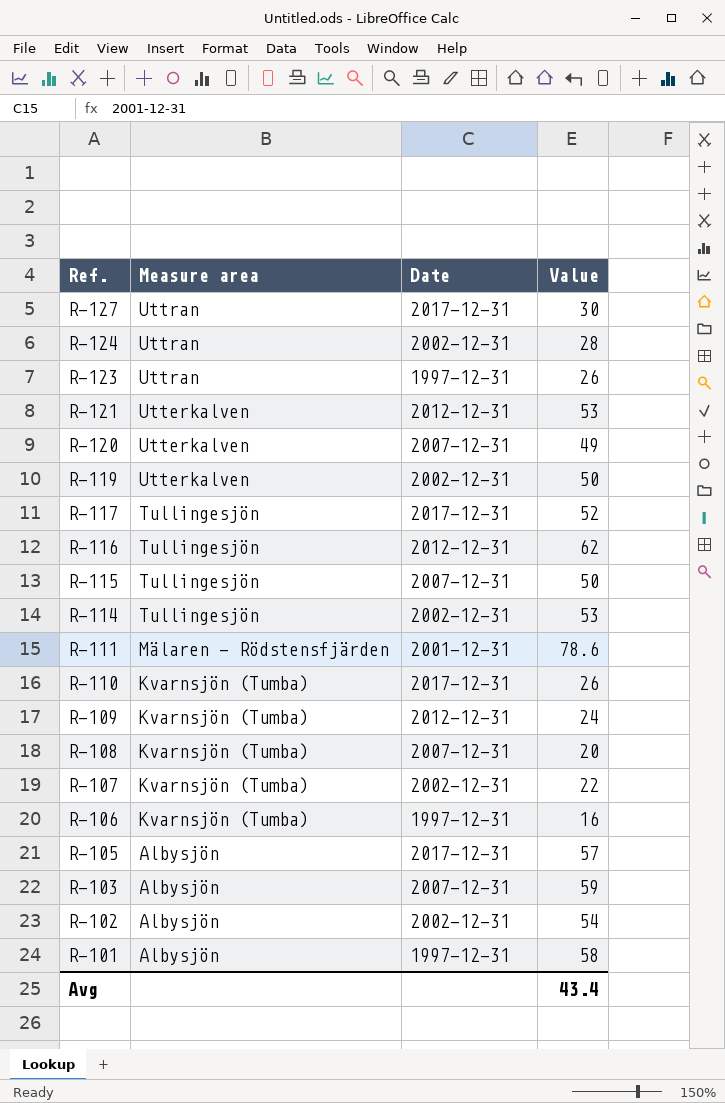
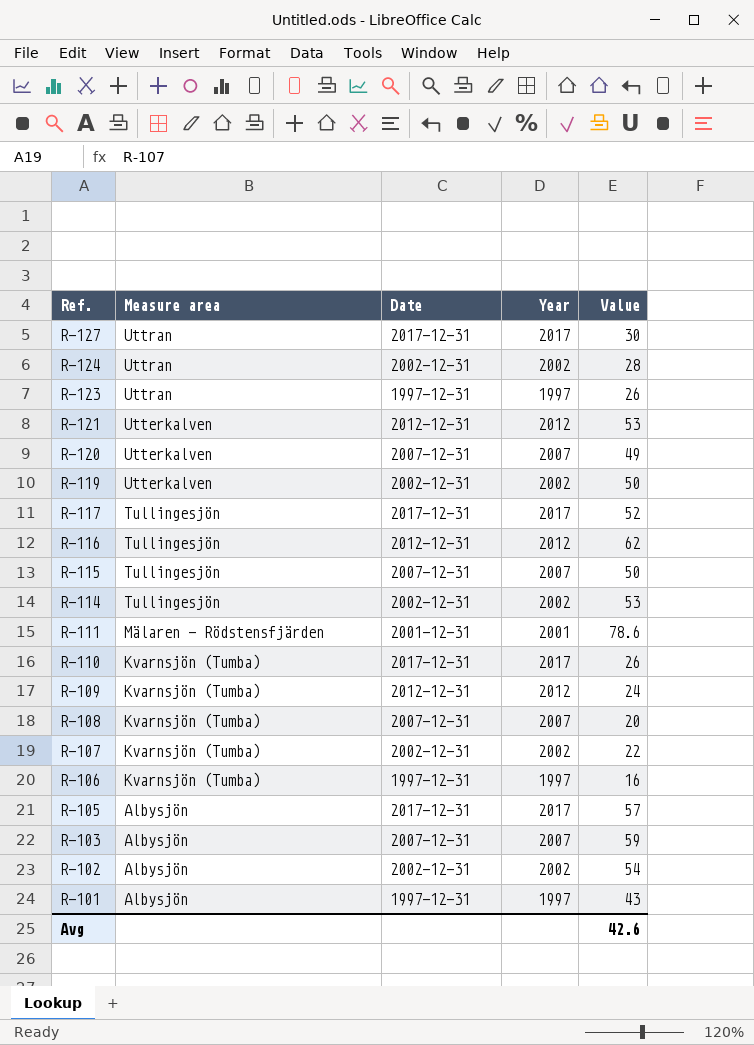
column Year | position: none -> 4
R-101 | Value: 58 -> 43
Avg | Value: 43.4 -> 42.6

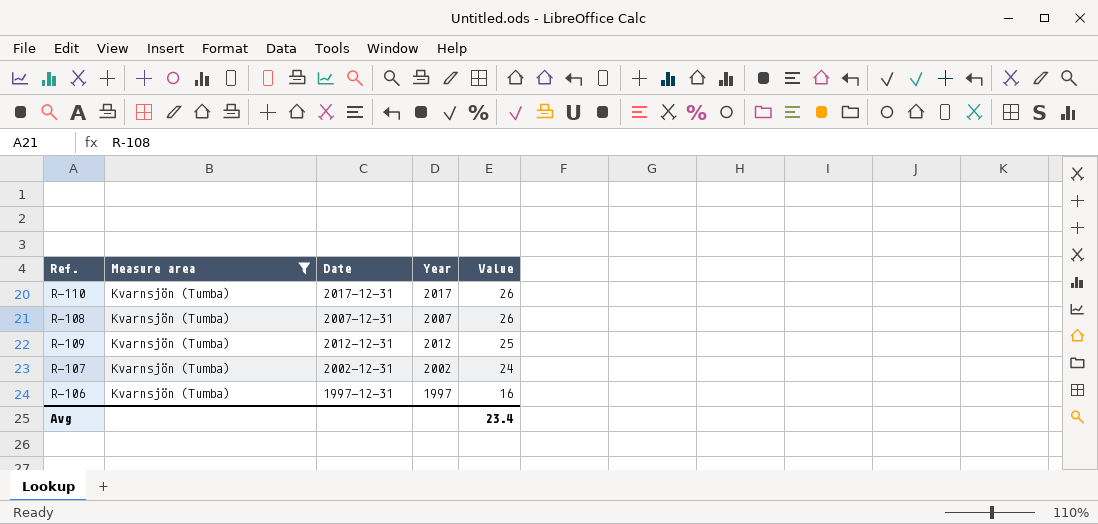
filter: none -> Measure area = Kvarnsjön (Tumba)
row order: Ref. descending -> Value descending
R-108 | Value: 20 -> 26
R-109 | Value: 24 -> 25
R-107 | Value: 22 -> 24
Avg | Value: 42.6 -> 23.4

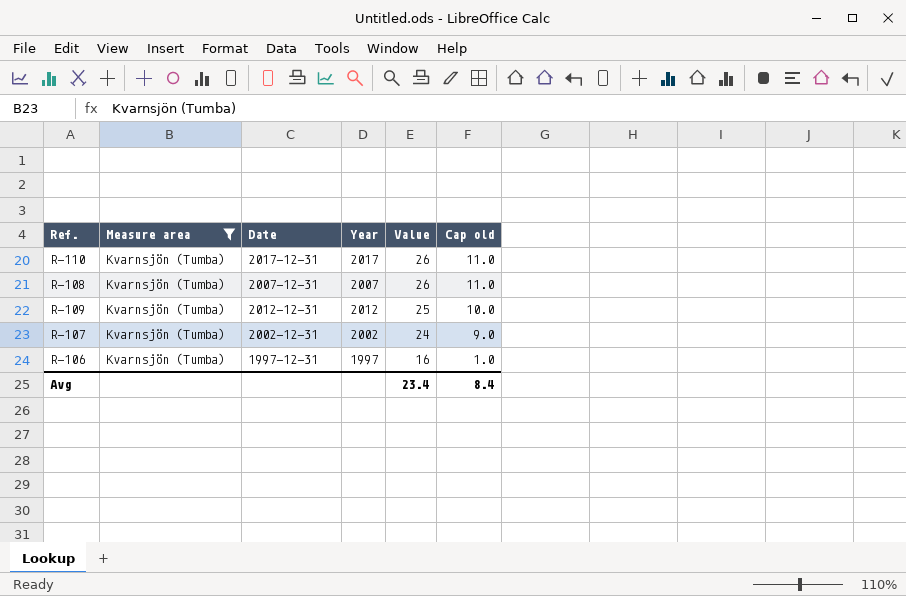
column Cap old | formula: none -> [Value] - 15

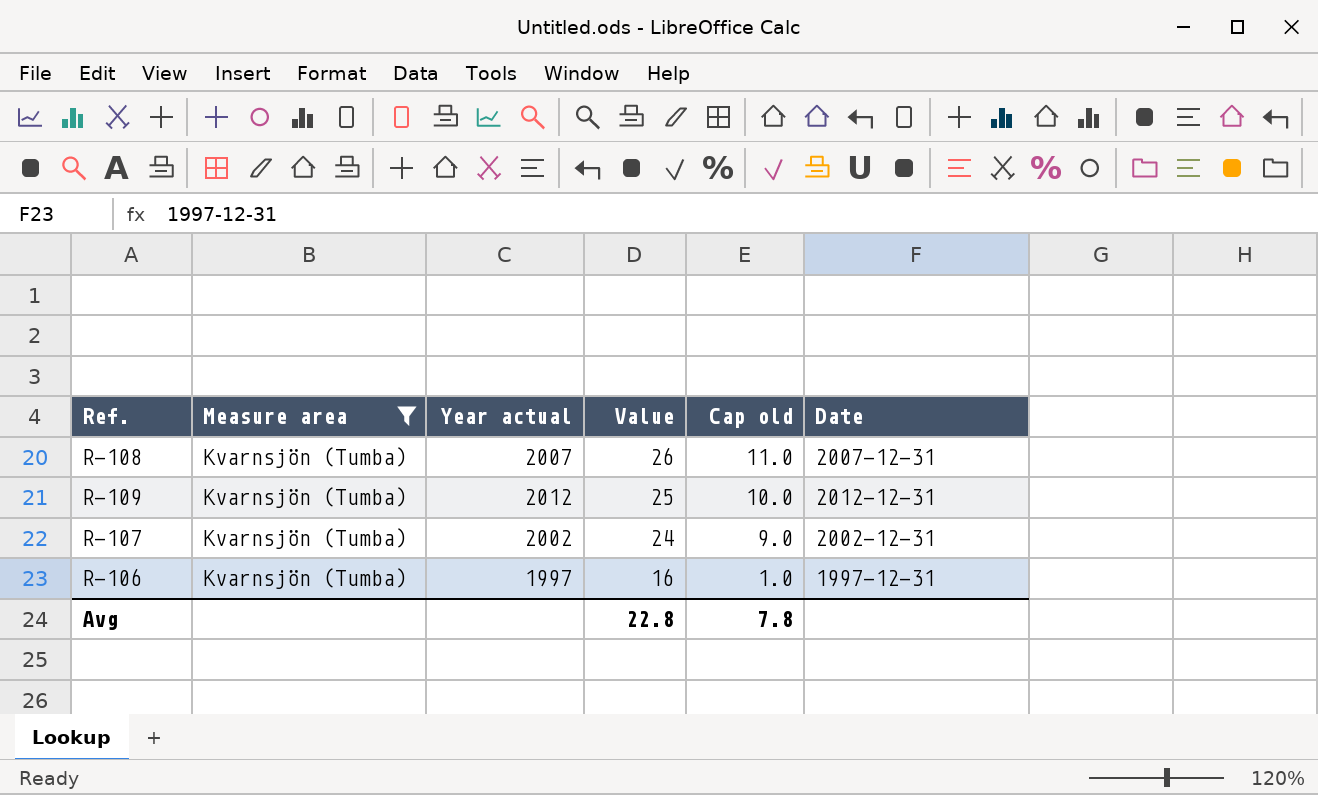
column name: Year -> Year actual
column Date | position: 3 -> 6
row R-110: Kvarnsjön (Tumba) | 2017-12-31 | 2017 | 26 | 11.0 -> none
Avg | Value: 23.4 -> 22.8
Avg | Cap old: 8.4 -> 7.8

